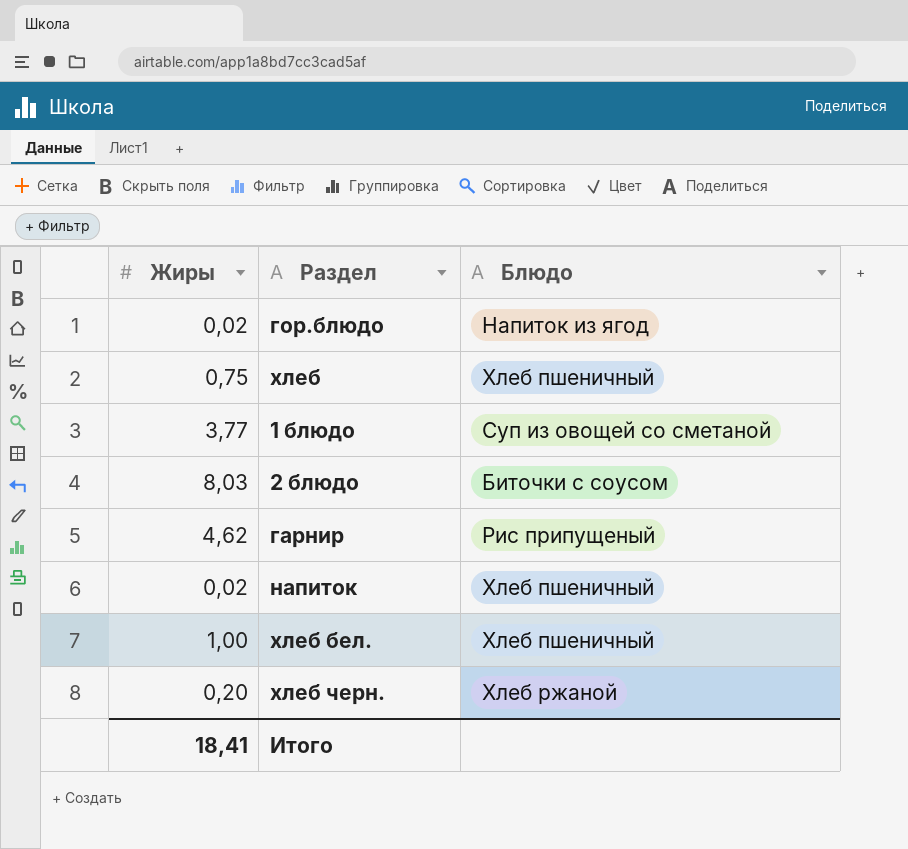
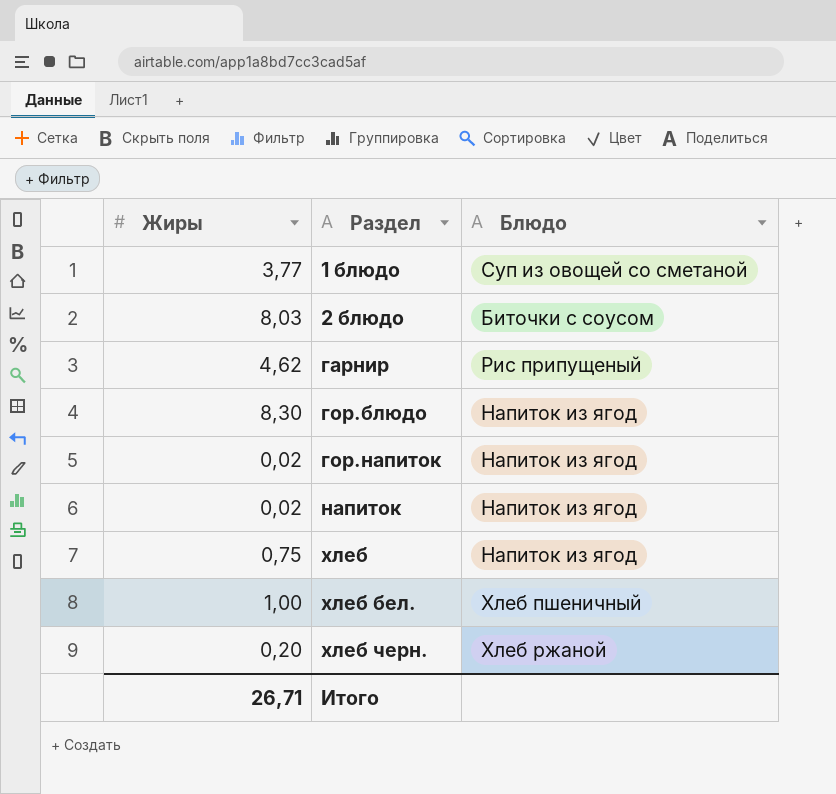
row order: none -> Раздел ascending
гор.блюдо | Жиры: 0,02 -> 8,30
row гор.напиток: none -> 0,02 | Напиток из ягод
напиток | Блюдо: Хлеб пшеничный -> Напиток из ягод
хлеб | Блюдо: Хлеб пшеничный -> Напиток из ягод
Итого | Жиры: 18,41 -> 26,71

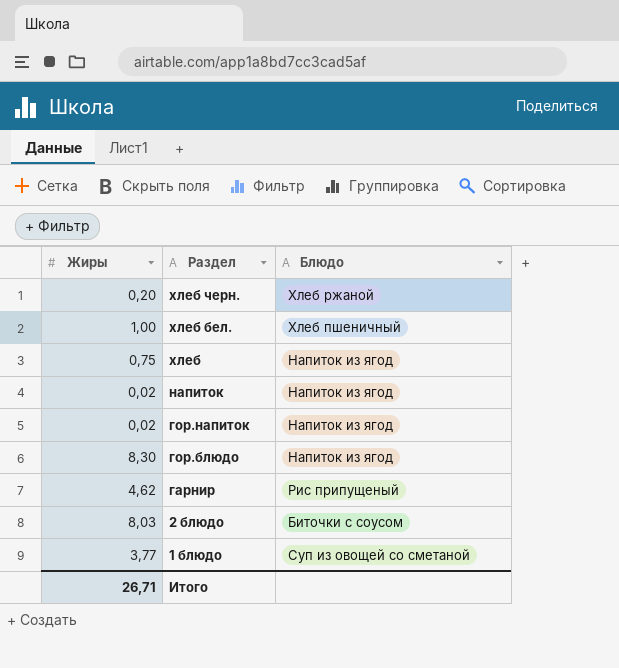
row order: Раздел ascending -> Раздел descending

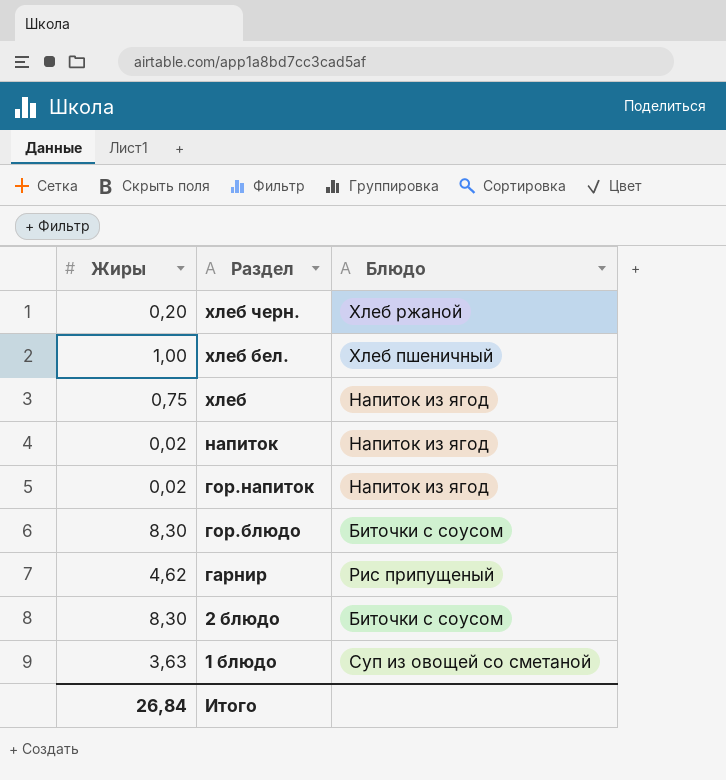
гор.блюдо | Блюдо: Напиток из ягод -> Биточки с соусом
2 блюдо | Жиры: 8,03 -> 8,30
1 блюдо | Жиры: 3,77 -> 3,63
Итого | Жиры: 26,71 -> 26,84

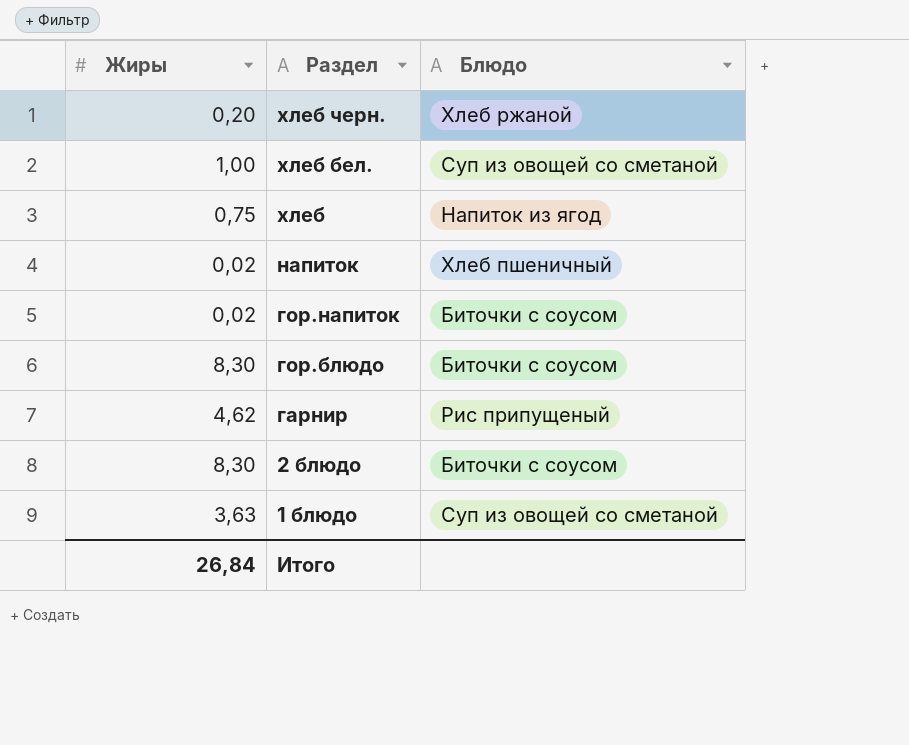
хлеб бел. | Блюдо: Хлеб пшеничный -> Суп из овощей со сметаной
напиток | Блюдо: Напиток из ягод -> Хлеб пшеничный
гор.напиток | Блюдо: Напиток из ягод -> Биточки с соусом

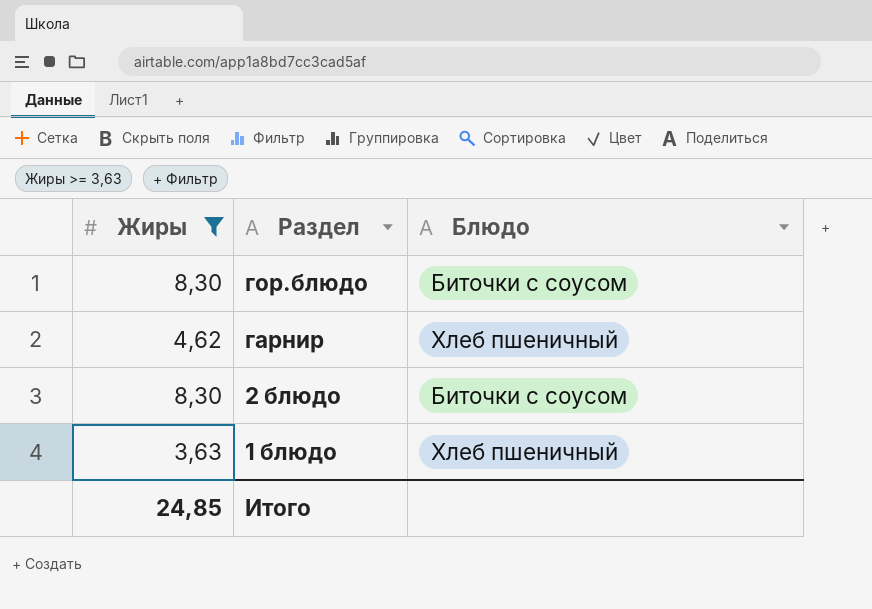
filter: none -> Жиры >= 3,63
гарнир | Блюдо: Рис припущеный -> Хлеб пшеничный
1 блюдо | Блюдо: Суп из овощей со сметаной -> Хлеб пшеничный
Итого | Жиры: 26,84 -> 24,85

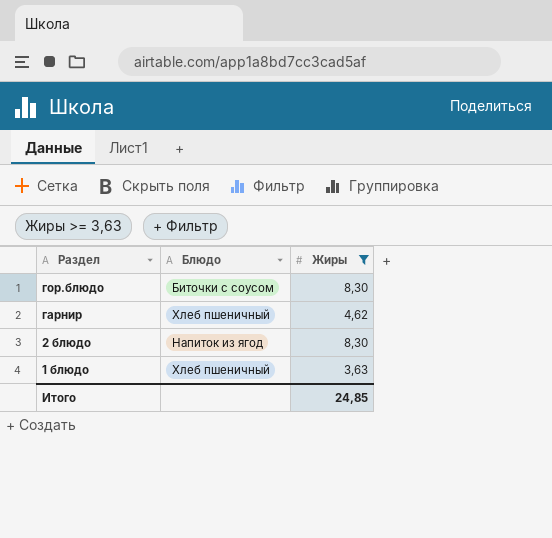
column Жиры | position: 1 -> 3
2 блюдо | Блюдо: Биточки с соусом -> Напиток из ягод

